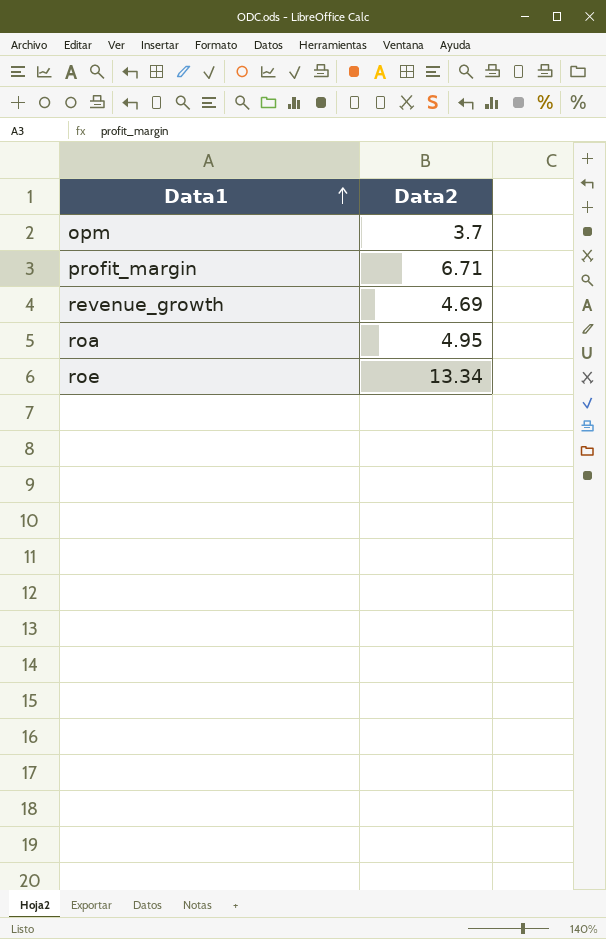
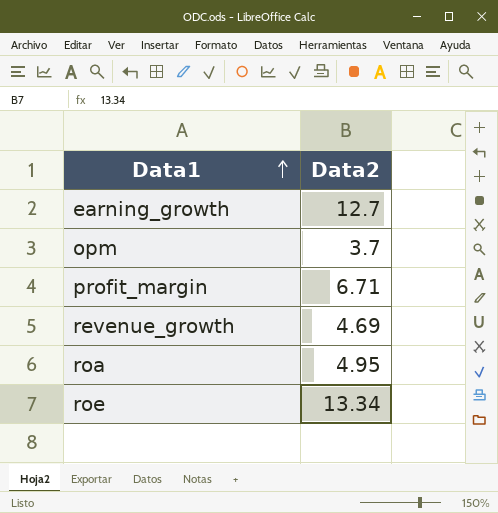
row earning_growth: none -> 12.7

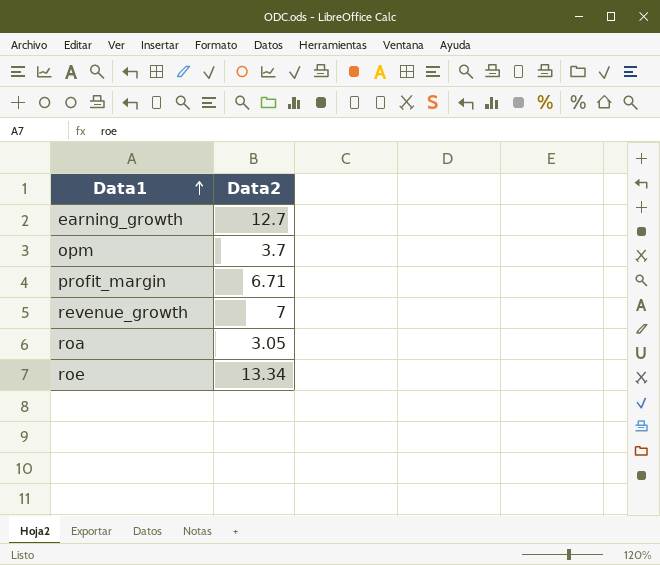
revenue_growth | Data2: 4.69 -> 7
roa | Data2: 4.95 -> 3.05

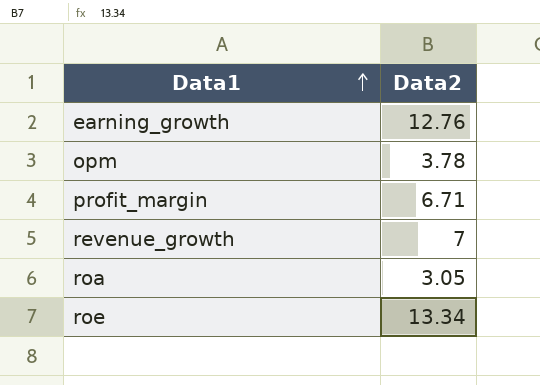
earning_growth | Data2: 12.7 -> 12.76
opm | Data2: 3.7 -> 3.78

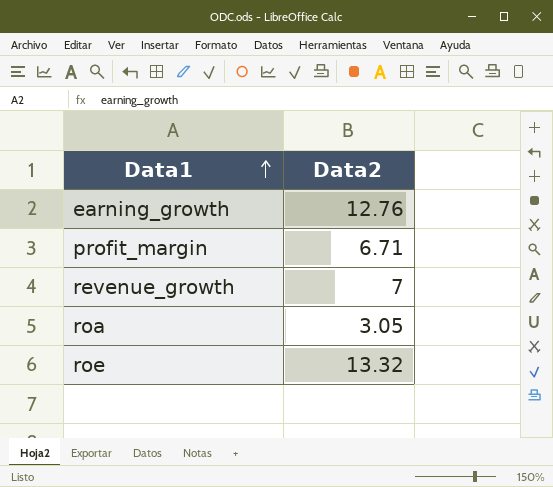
row opm: 3.78 -> none
roe | Data2: 13.34 -> 13.32

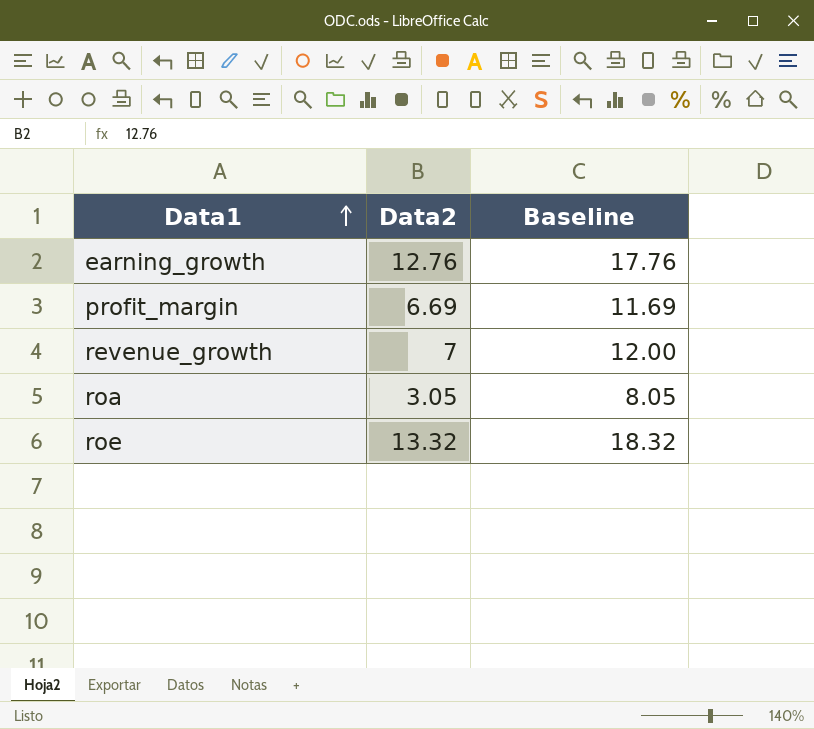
column Baseline | formula: none -> [Data2] + 5
profit_margin | Data2: 6.71 -> 6.69

